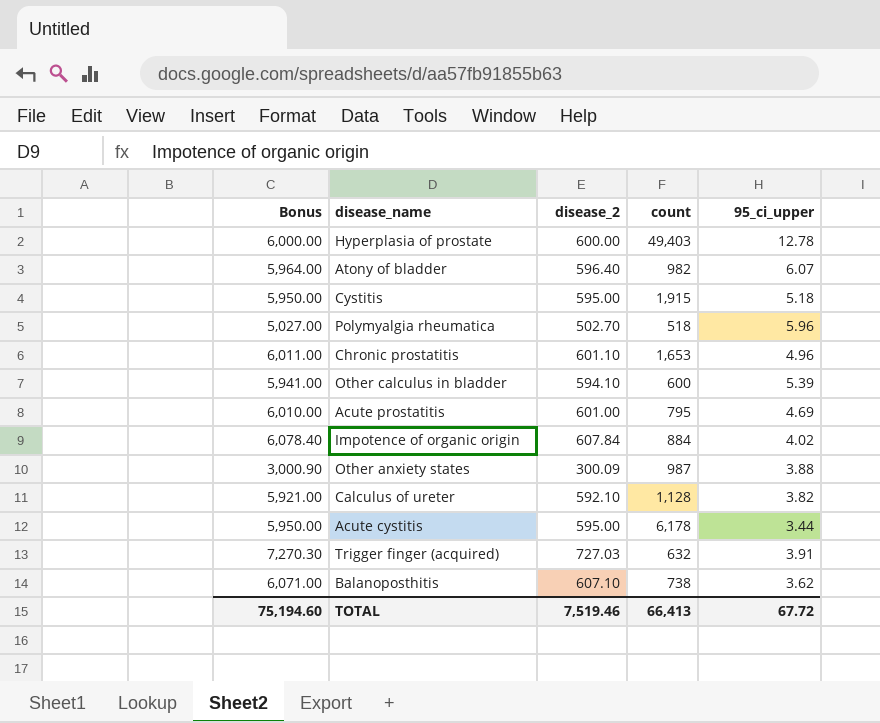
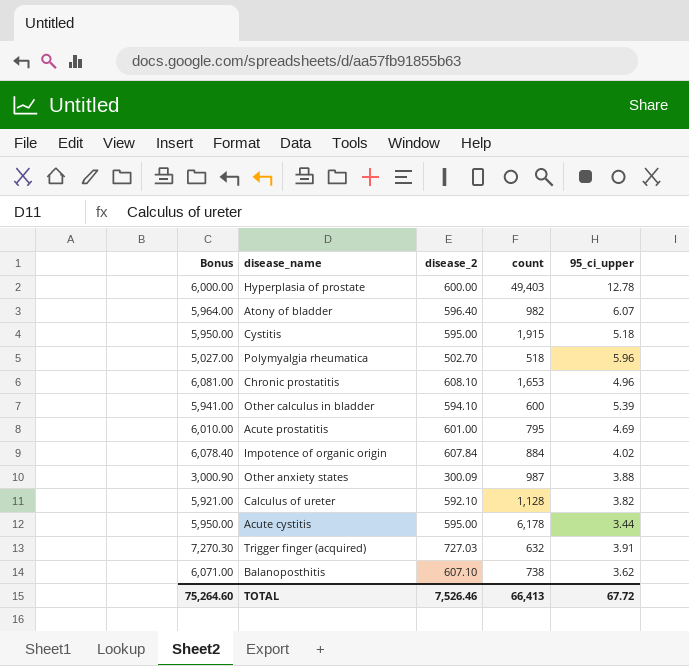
Chronic prostatitis | Bonus: 6,011.00 -> 6,081.00
Chronic prostatitis | disease_2: 601.10 -> 608.10
TOTAL | Bonus: 75,194.60 -> 75,264.60
TOTAL | disease_2: 7,519.46 -> 7,526.46

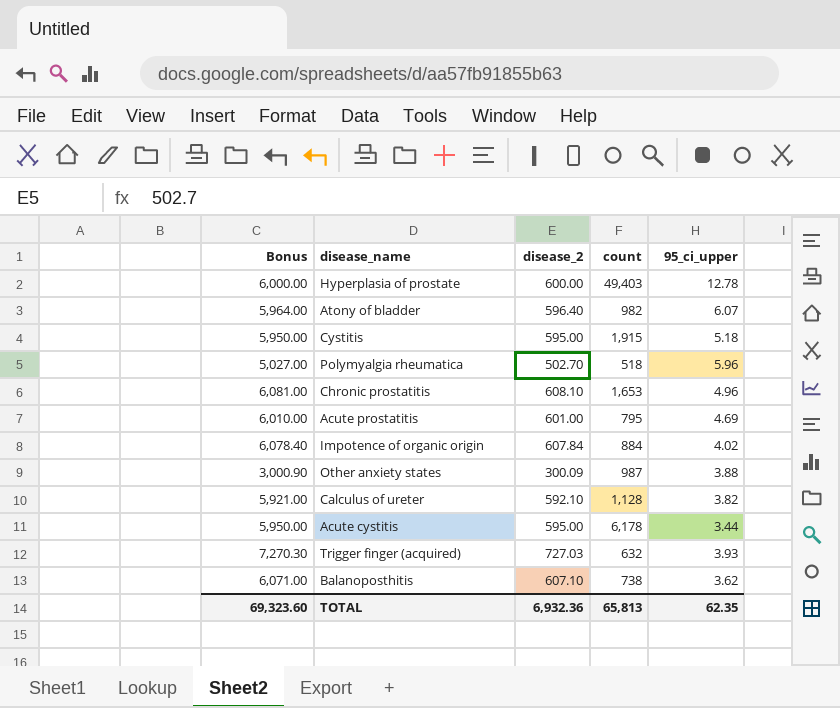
row Other calculus in bladder: 5,941.00 | 594.10 | 600 | 5.39 -> none
Trigger finger (acquired) | 95_ci_upper: 3.91 -> 3.93
TOTAL | Bonus: 75,264.60 -> 69,323.60
TOTAL | disease_2: 7,526.46 -> 6,932.36
TOTAL | count: 66,413 -> 65,813
TOTAL | 95_ci_upper: 67.72 -> 62.35

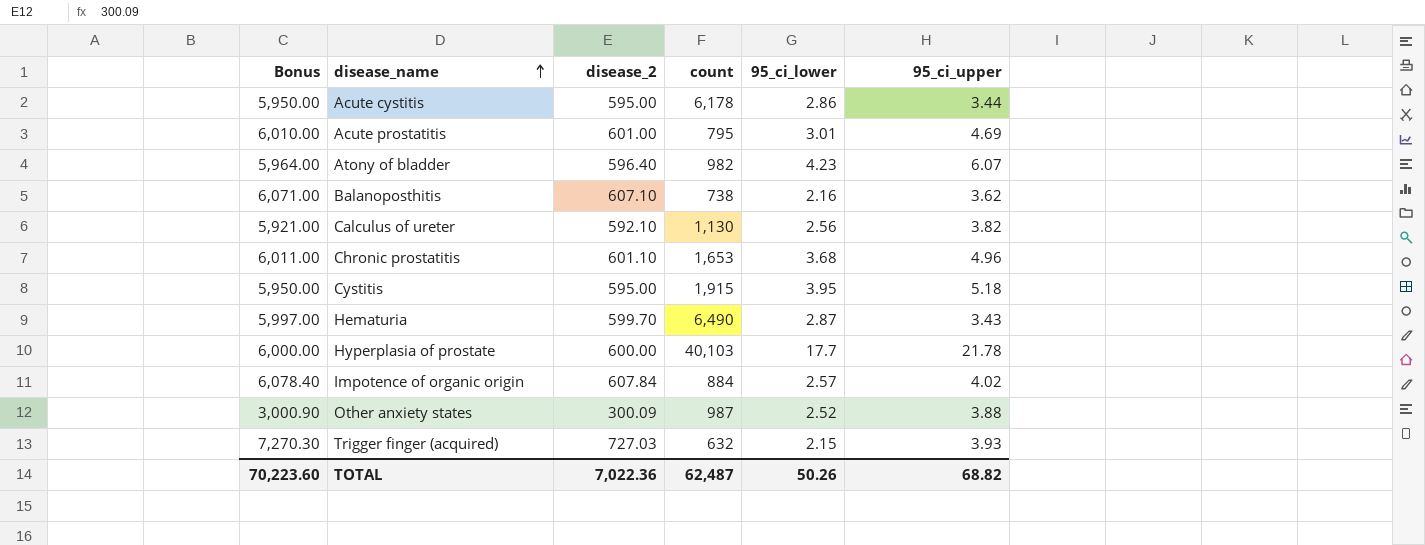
row order: none -> disease_name ascending
column 95_ci_lower | position: none -> 5
row Polymyalgia rheumatica: 5,027.00 | 502.70 | 518 | 5.96 -> none
Calculus of ureter | count: 1,128 -> 1,130
Chronic prostatitis | Bonus: 6,081.00 -> 6,011.00
Chronic prostatitis | disease_2: 608.10 -> 601.10
row Hematuria: none -> 5,997.00 | 599.70 | 6,490 | 2.87 | 3.43
Hyperplasia of prostate | count: 49,403 -> 40,103
Hyperplasia of prostate | 95_ci_upper: 12.78 -> 21.78
TOTAL | Bonus: 69,323.60 -> 70,223.60
TOTAL | disease_2: 6,932.36 -> 7,022.36
TOTAL | count: 65,813 -> 62,487
TOTAL | 95_ci_upper: 62.35 -> 68.82

